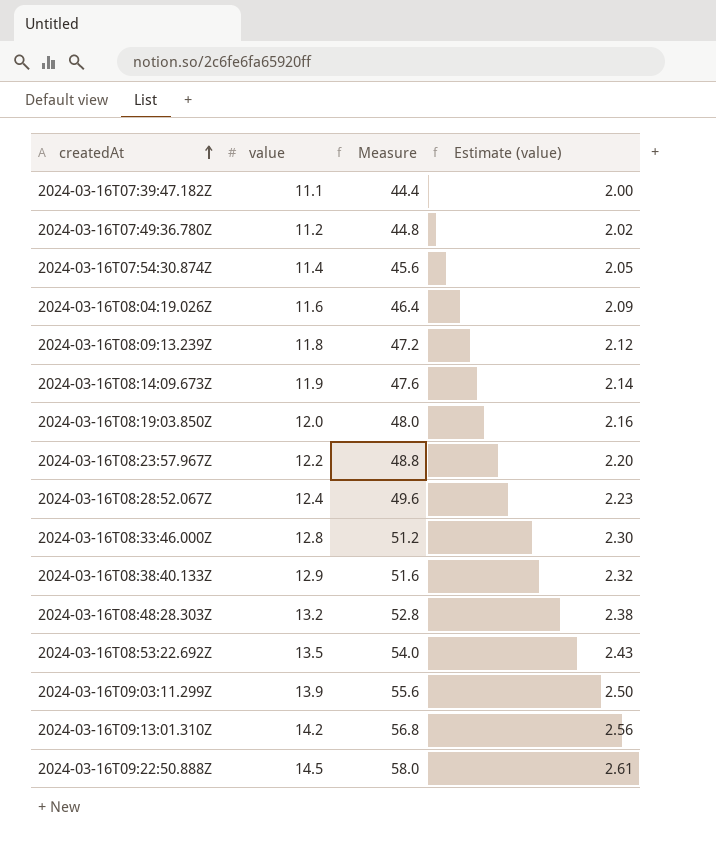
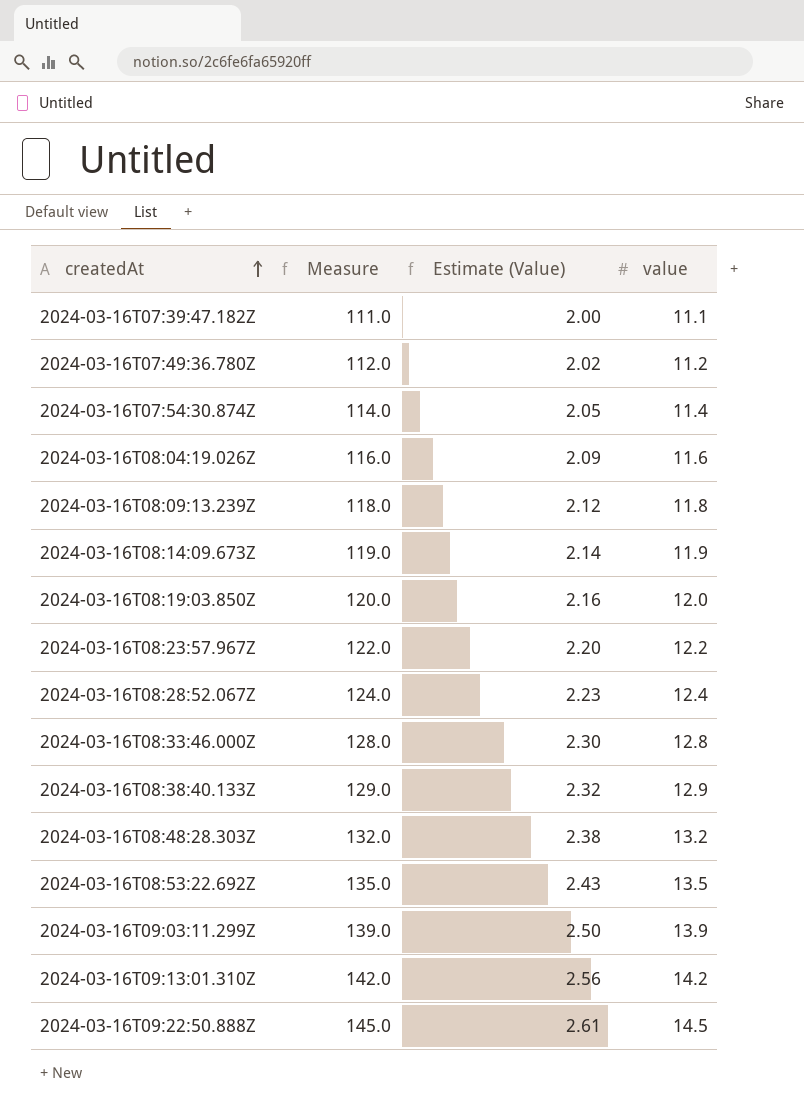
column Measure | formula: [value] * 4 -> [value] * 10
column name: Estimate (value) -> Estimate (Value)
column value | position: 2 -> 4

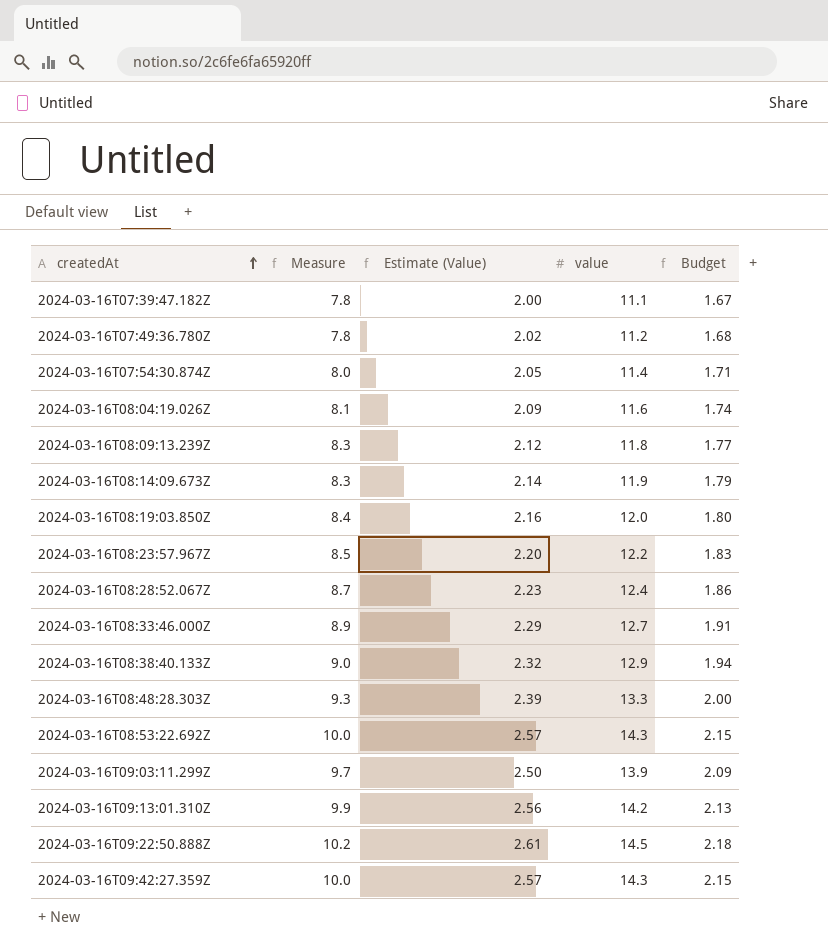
column Measure | formula: [value] * 10 -> [value] * 0.7
column Budget | formula: none -> [value] * 0.15
2024-03-16T08:33:46.000Z | Estimate (Value): 2.30 -> 2.29
2024-03-16T08:33:46.000Z | value: 12.8 -> 12.7
2024-03-16T08:48:28.303Z | Estimate (Value): 2.38 -> 2.39
2024-03-16T08:48:28.303Z | value: 13.2 -> 13.3
2024-03-16T08:53:22.692Z | Estimate (Value): 2.43 -> 2.57
2024-03-16T08:53:22.692Z | value: 13.5 -> 14.3
row 2024-03-16T09:42:27.359Z: none -> 10.0 | 2.57 | 14.3 | 2.15

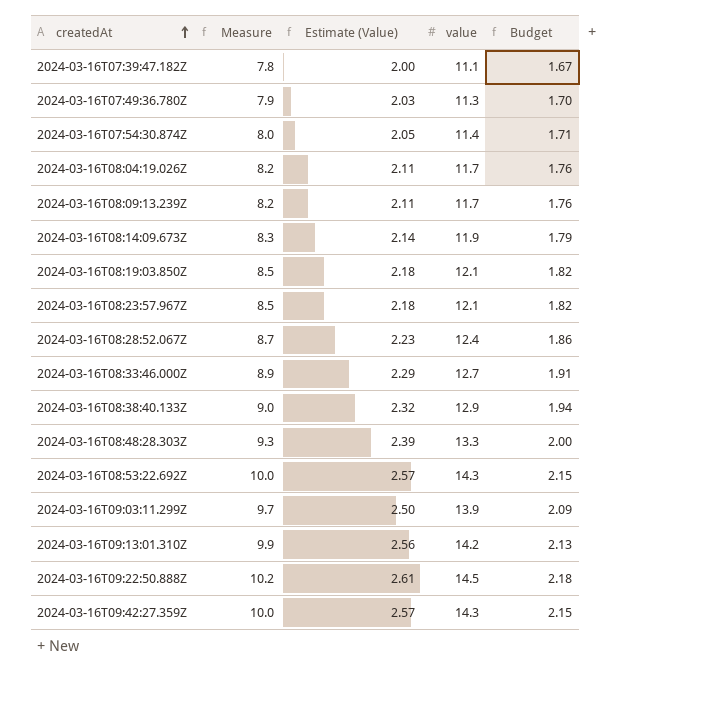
2024-03-16T07:49:36.780Z | Measure: 7.8 -> 7.9
2024-03-16T07:49:36.780Z | Estimate (Value): 2.02 -> 2.03
2024-03-16T07:49:36.780Z | value: 11.2 -> 11.3
2024-03-16T07:49:36.780Z | Budget: 1.68 -> 1.70
2024-03-16T08:04:19.026Z | Measure: 8.1 -> 8.2
2024-03-16T08:04:19.026Z | Estimate (Value): 2.09 -> 2.11
2024-03-16T08:04:19.026Z | value: 11.6 -> 11.7
2024-03-16T08:04:19.026Z | Budget: 1.74 -> 1.76
2024-03-16T08:09:13.239Z | Measure: 8.3 -> 8.2
2024-03-16T08:09:13.239Z | Estimate (Value): 2.12 -> 2.11
2024-03-16T08:09:13.239Z | value: 11.8 -> 11.7
2024-03-16T08:09:13.239Z | Budget: 1.77 -> 1.76
2024-03-16T08:19:03.850Z | Measure: 8.4 -> 8.5
2024-03-16T08:19:03.850Z | Estimate (Value): 2.16 -> 2.18
2024-03-16T08:19:03.850Z | value: 12.0 -> 12.1
2024-03-16T08:19:03.850Z | Budget: 1.80 -> 1.82
2024-03-16T08:23:57.967Z | Estimate (Value): 2.20 -> 2.18
2024-03-16T08:23:57.967Z | value: 12.2 -> 12.1
2024-03-16T08:23:57.967Z | Budget: 1.83 -> 1.82

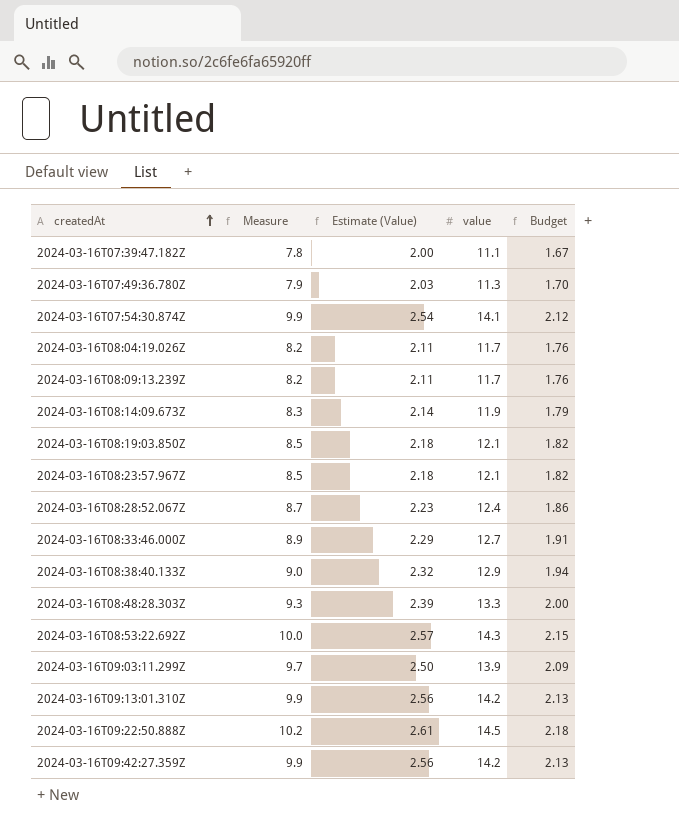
2024-03-16T07:54:30.874Z | Measure: 8.0 -> 9.9
2024-03-16T07:54:30.874Z | Estimate (Value): 2.05 -> 2.54
2024-03-16T07:54:30.874Z | value: 11.4 -> 14.1
2024-03-16T07:54:30.874Z | Budget: 1.71 -> 2.12
2024-03-16T09:42:27.359Z | Measure: 10.0 -> 9.9
2024-03-16T09:42:27.359Z | Estimate (Value): 2.57 -> 2.56
2024-03-16T09:42:27.359Z | value: 14.3 -> 14.2
2024-03-16T09:42:27.359Z | Budget: 2.15 -> 2.13

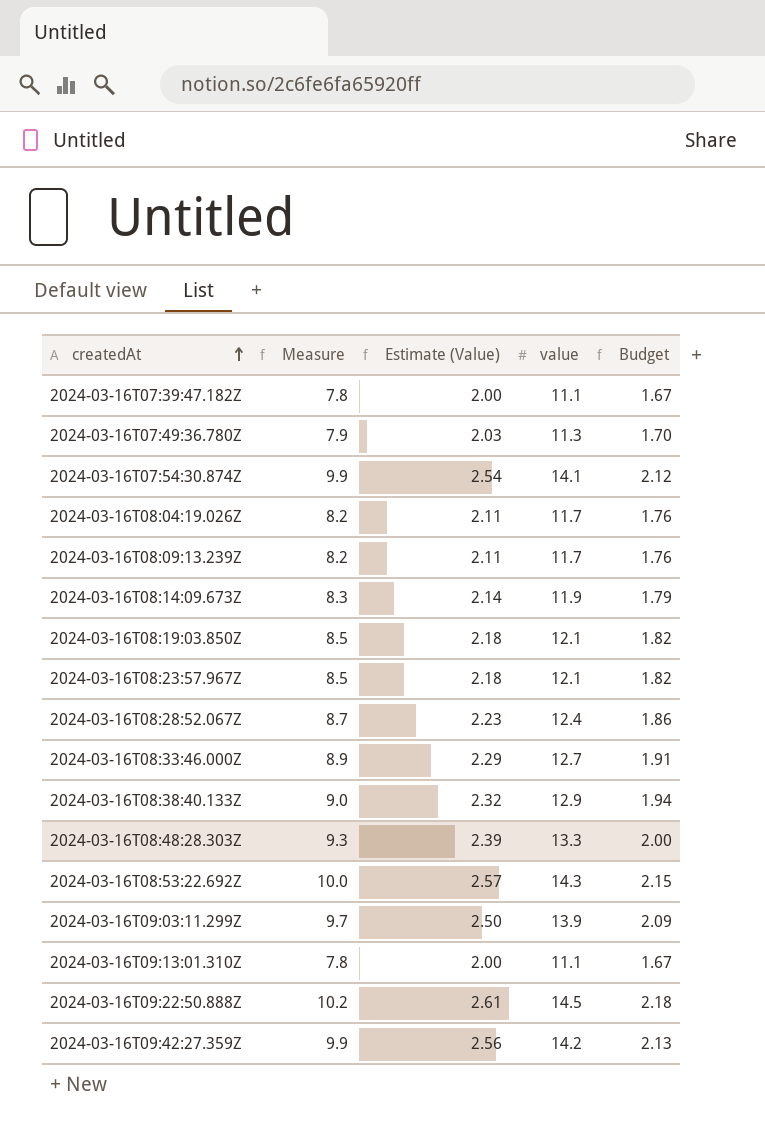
2024-03-16T09:13:01.310Z | Measure: 9.9 -> 7.8
2024-03-16T09:13:01.310Z | Estimate (Value): 2.56 -> 2.00
2024-03-16T09:13:01.310Z | value: 14.2 -> 11.1
2024-03-16T09:13:01.310Z | Budget: 2.13 -> 1.67

